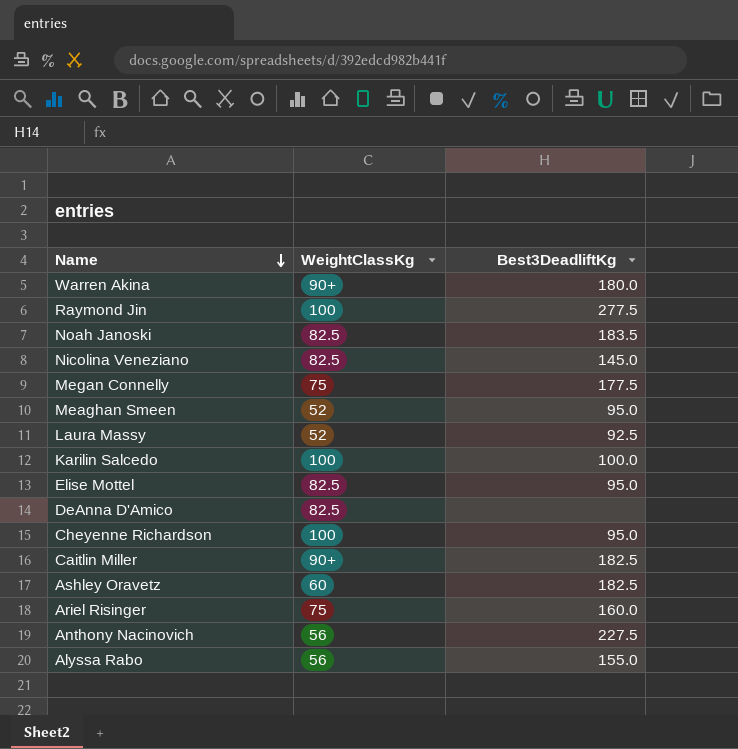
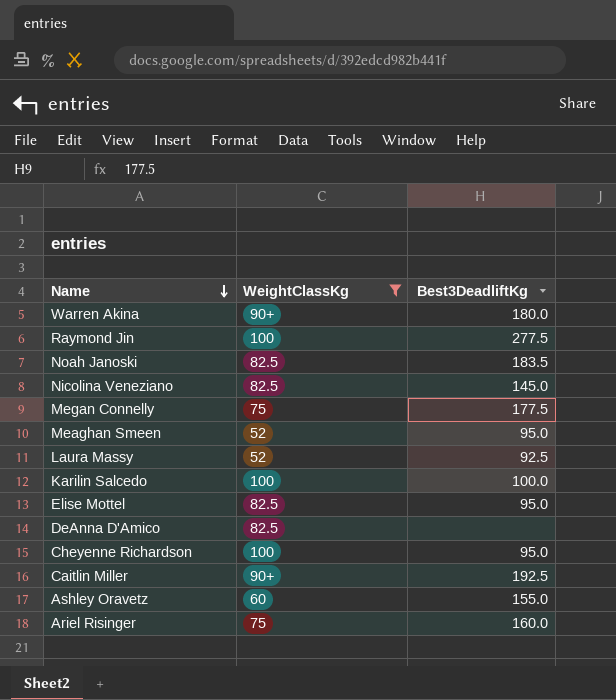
filter: none -> WeightClassKg != 56
Caitlin Miller | Best3DeadliftKg: 182.5 -> 192.5
Ashley Oravetz | Best3DeadliftKg: 182.5 -> 155.0

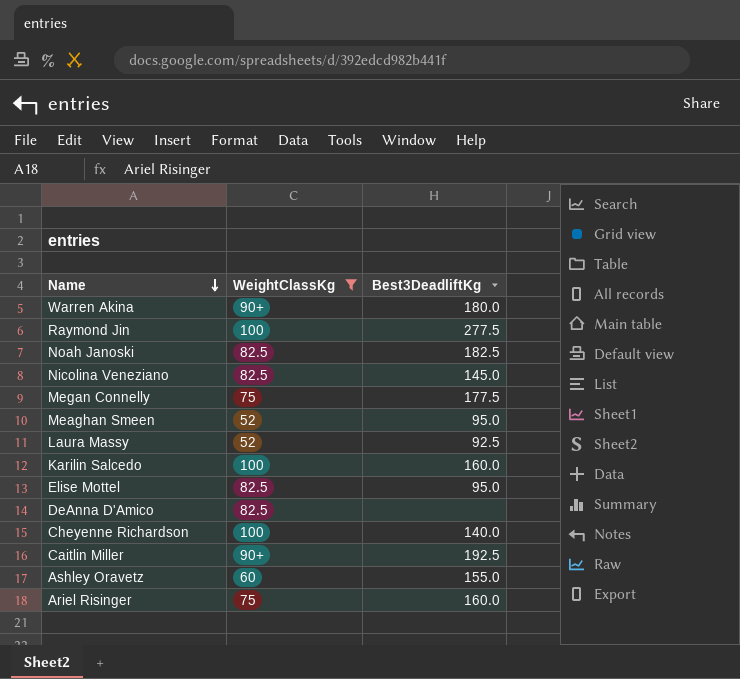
Noah Janoski | Best3DeadliftKg: 183.5 -> 182.5
Karilin Salcedo | Best3DeadliftKg: 100.0 -> 160.0
Cheyenne Richardson | Best3DeadliftKg: 95.0 -> 140.0

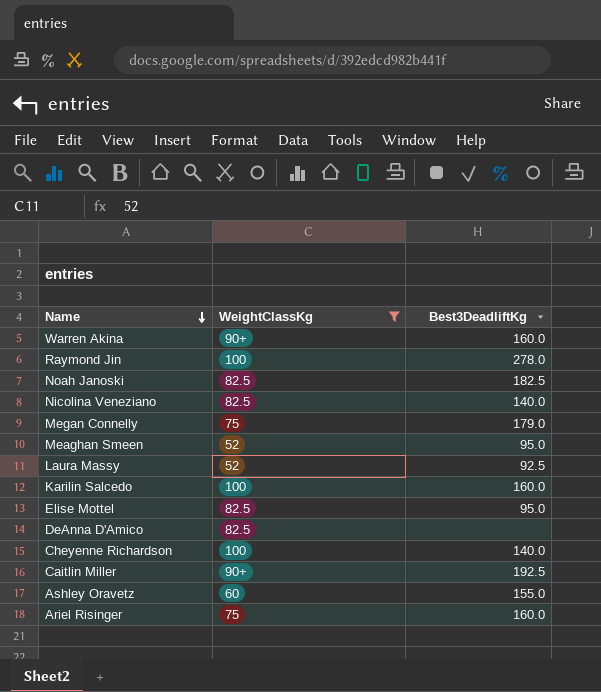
Warren Akina | Best3DeadliftKg: 180.0 -> 160.0
Raymond Jin | Best3DeadliftKg: 277.5 -> 278.0
Nicolina Veneziano | Best3DeadliftKg: 145.0 -> 140.0
Megan Connelly | Best3DeadliftKg: 177.5 -> 179.0

